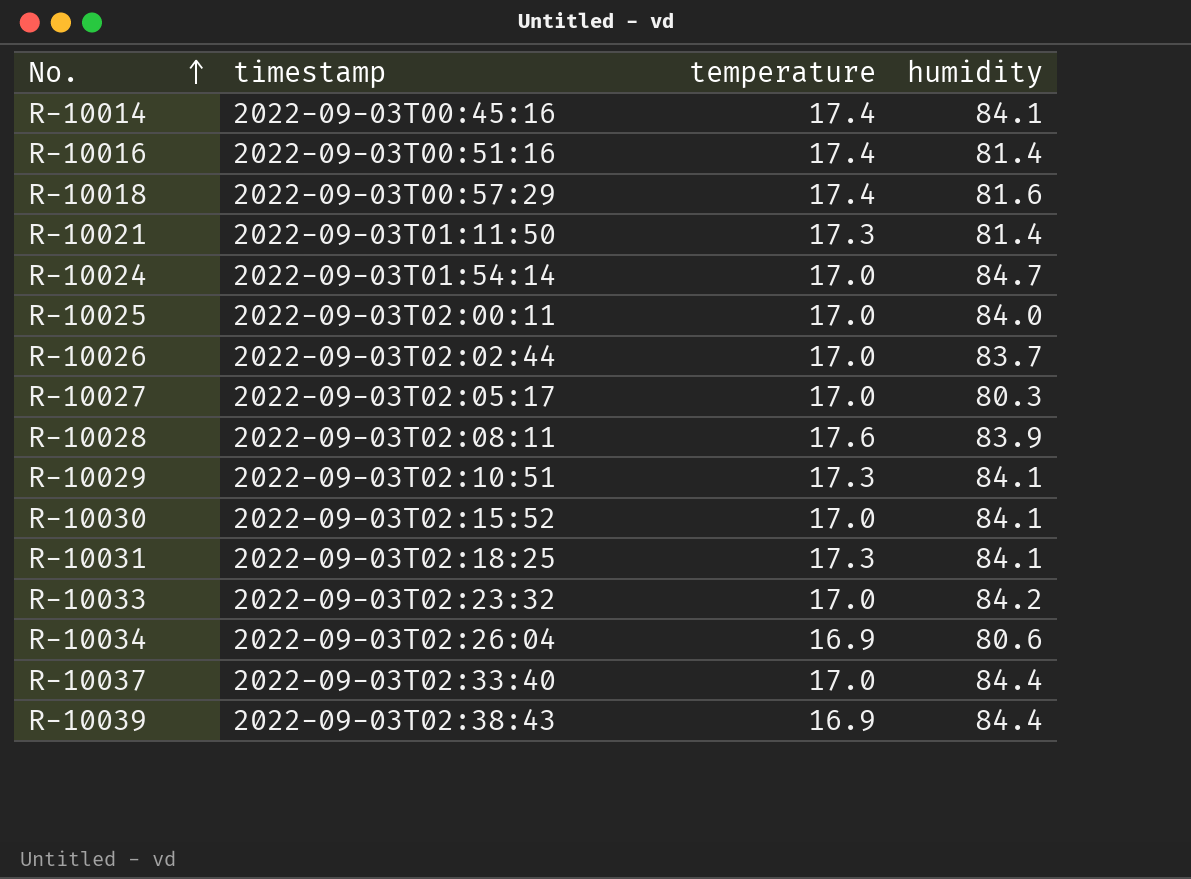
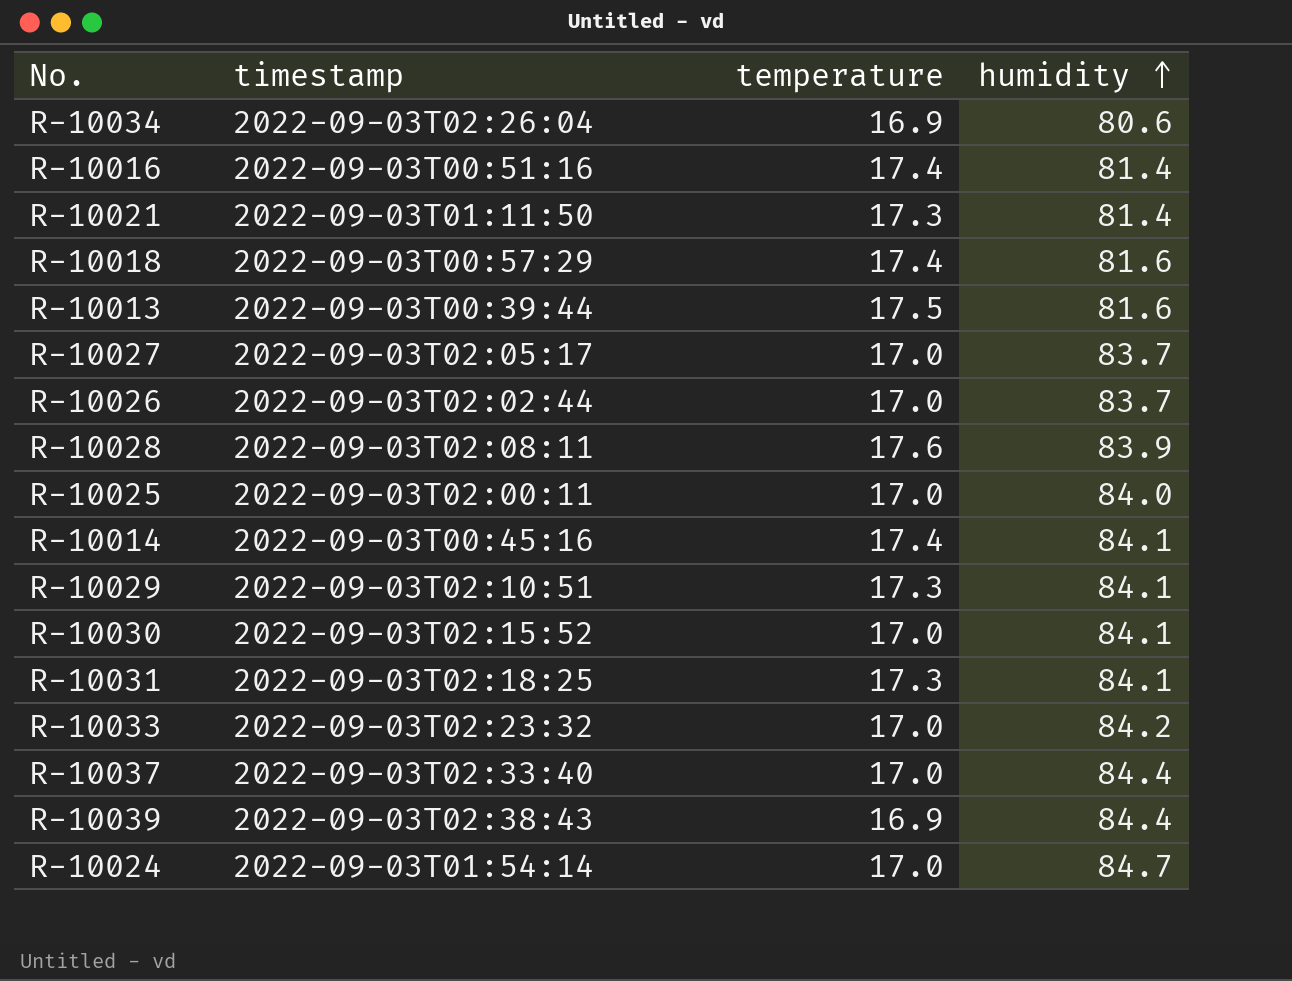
row order: No. ascending -> humidity ascending
row R-10013: none -> 2022-09-03T00:39:44 | 17.5 | 81.6
R-10027 | humidity: 80.3 -> 83.7

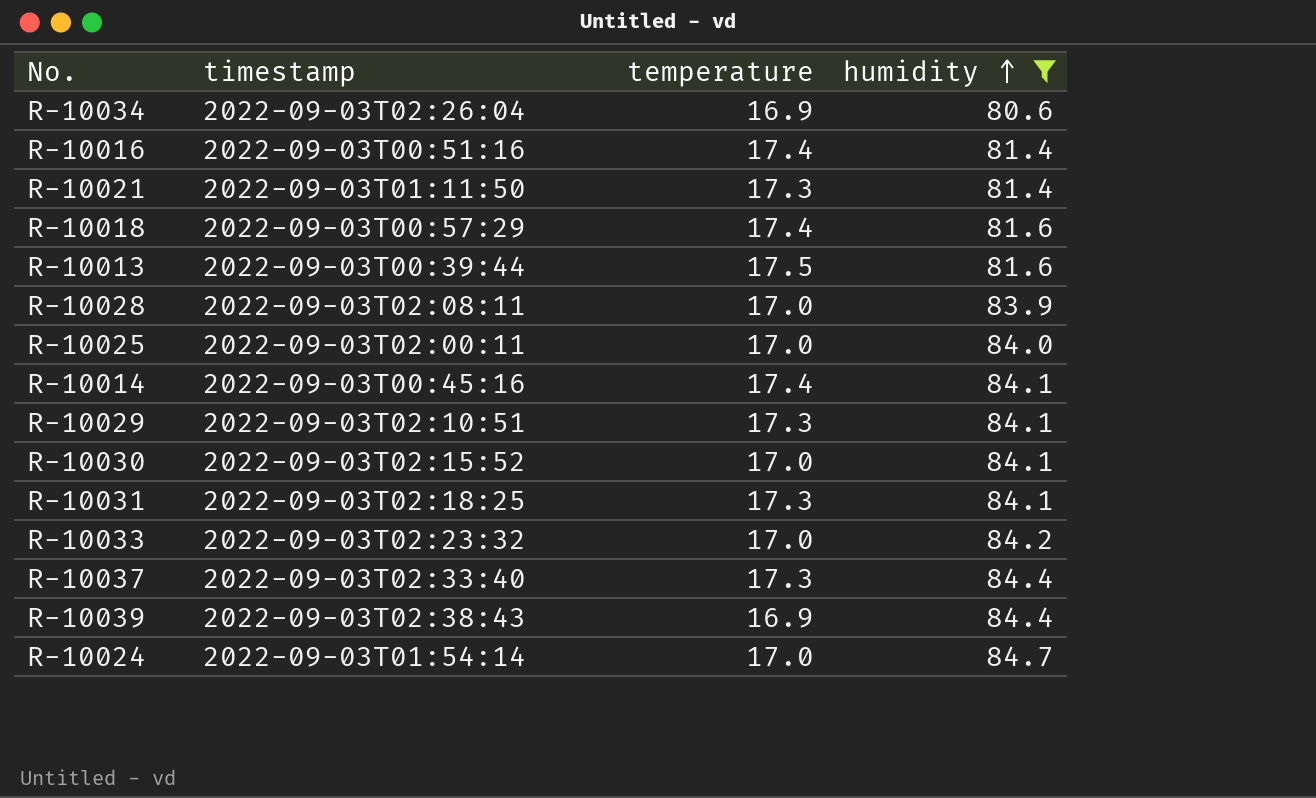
filter: none -> humidity != 83.7
R-10028 | temperature: 17.6 -> 17.0
R-10037 | temperature: 17.0 -> 17.3

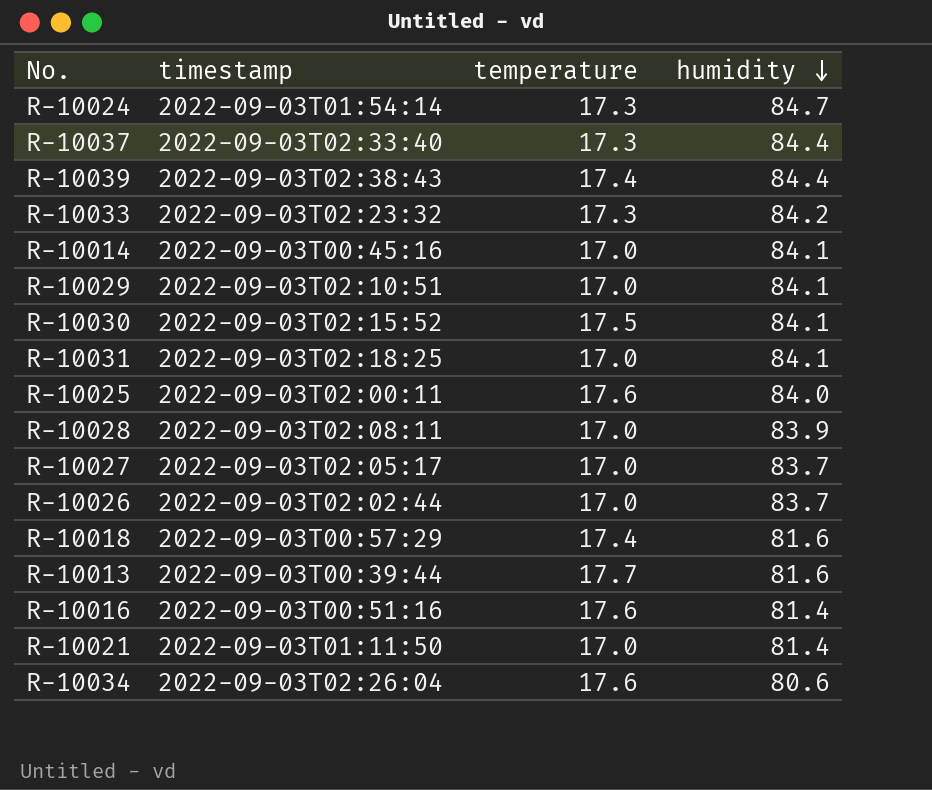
filter: humidity != 83.7 -> none
row order: humidity ascending -> humidity descending
R-10024 | temperature: 17.0 -> 17.3
R-10039 | temperature: 16.9 -> 17.4
R-10033 | temperature: 17.0 -> 17.3
R-10014 | temperature: 17.4 -> 17.0
R-10029 | temperature: 17.3 -> 17.0
R-10030 | temperature: 17.0 -> 17.5
R-10031 | temperature: 17.3 -> 17.0
R-10025 | temperature: 17.0 -> 17.6
R-10013 | temperature: 17.5 -> 17.7
R-10016 | temperature: 17.4 -> 17.6
R-10021 | temperature: 17.3 -> 17.0
R-10034 | temperature: 16.9 -> 17.6

